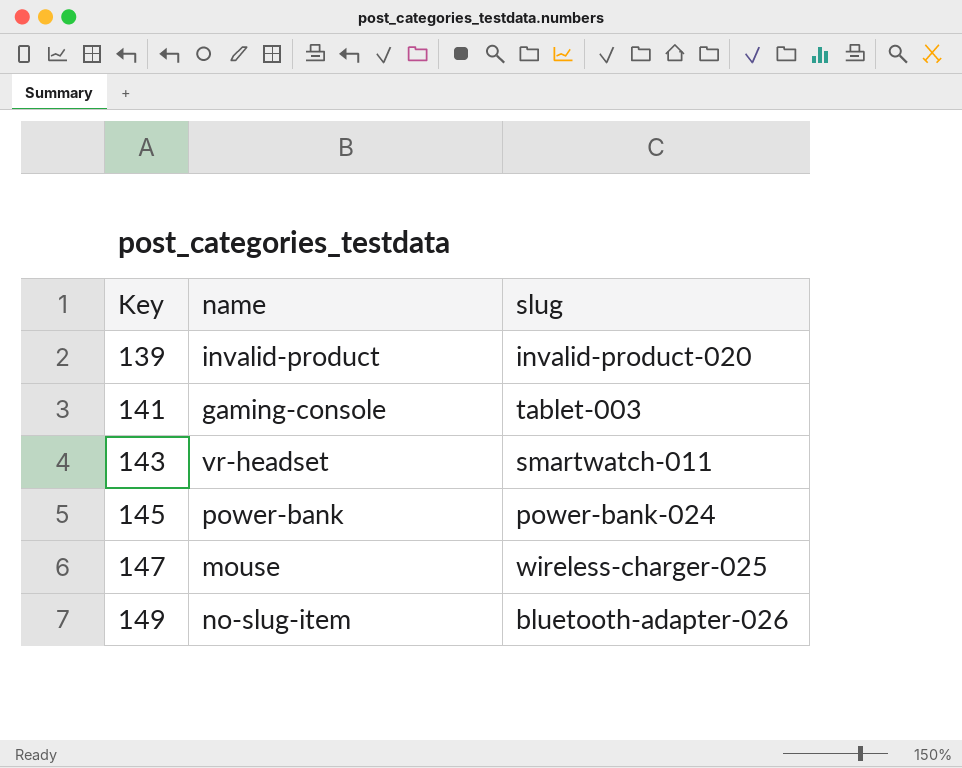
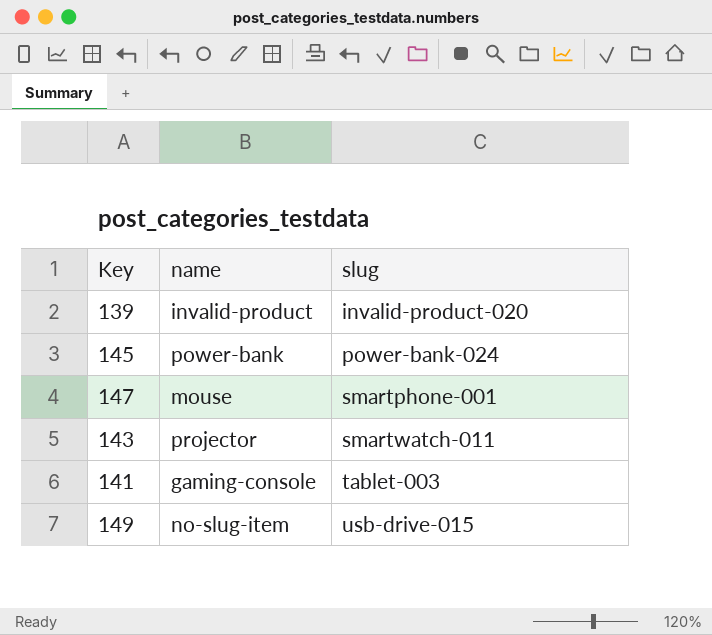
row order: Key ascending -> slug ascending
147 | slug: wireless-charger-025 -> smartphone-001
143 | name: vr-headset -> projector
149 | slug: bluetooth-adapter-026 -> usb-drive-015

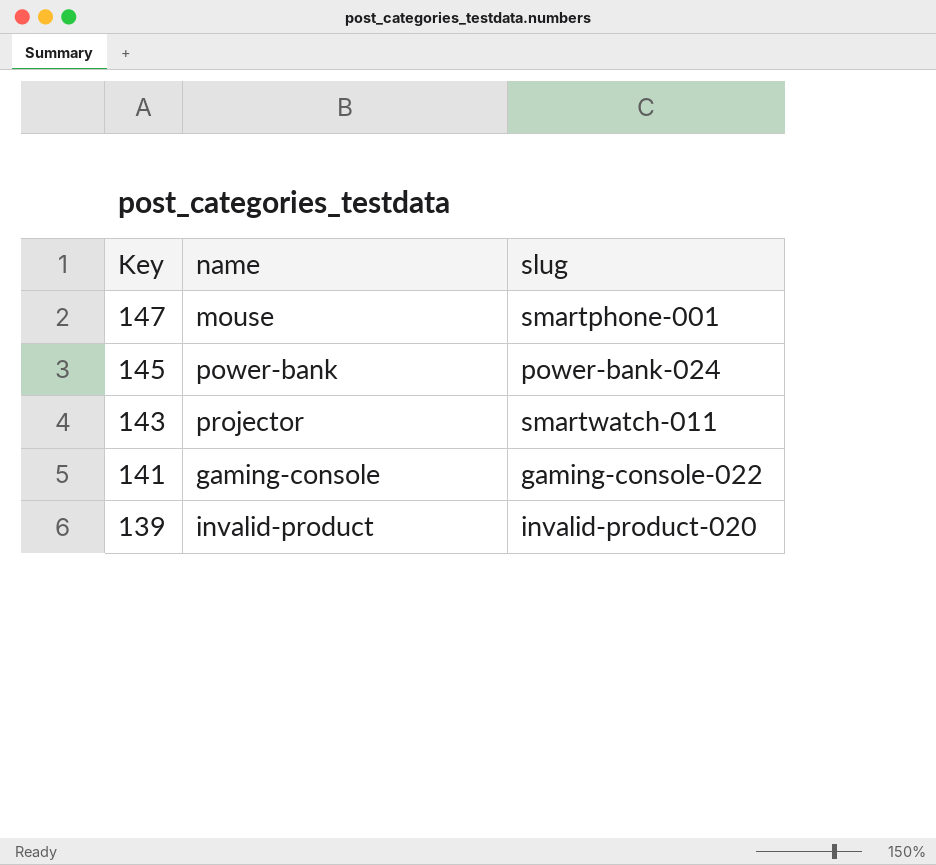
row order: slug ascending -> Key descending
row 149: no-slug-item | usb-drive-015 -> none
141 | slug: tablet-003 -> gaming-console-022

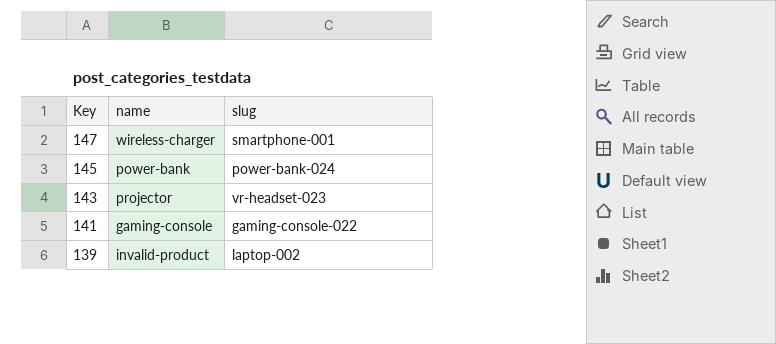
147 | name: mouse -> wireless-charger
143 | slug: smartwatch-011 -> vr-headset-023
139 | slug: invalid-product-020 -> laptop-002

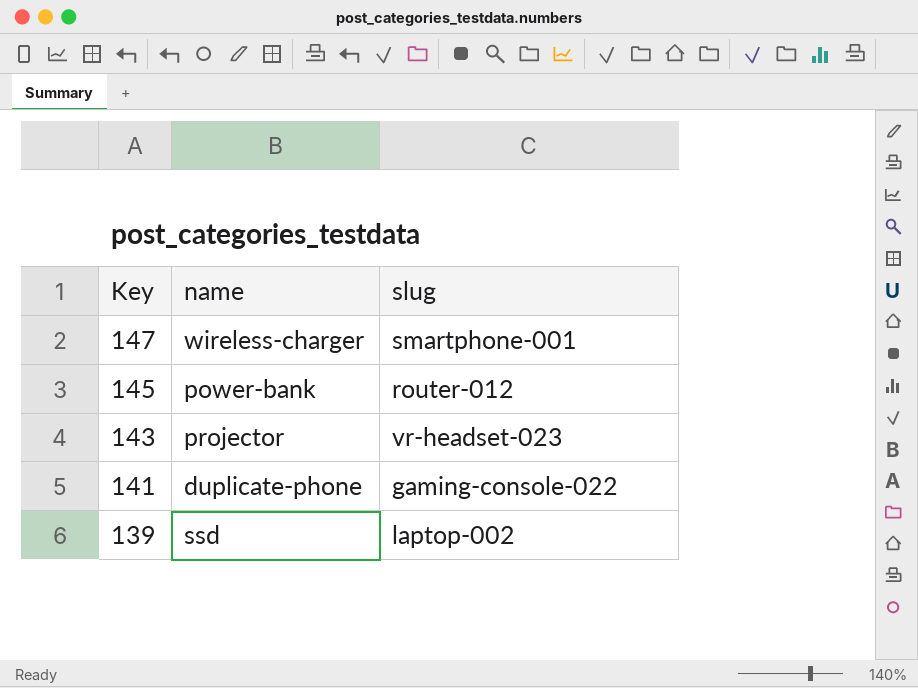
145 | slug: power-bank-024 -> router-012
141 | name: gaming-console -> duplicate-phone
139 | name: invalid-product -> ssd

